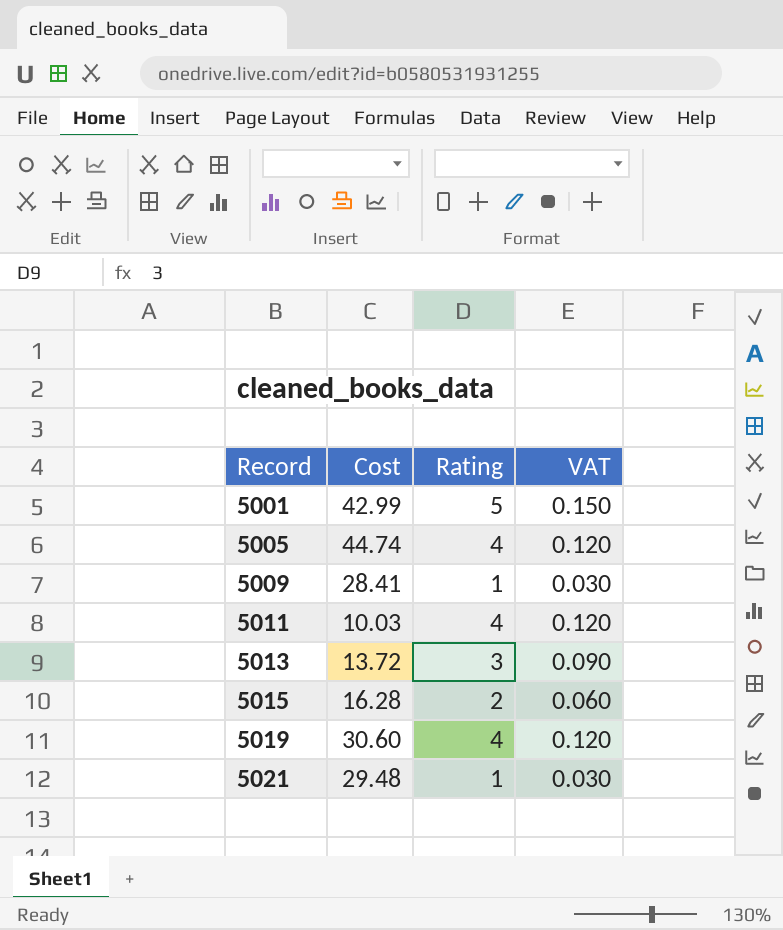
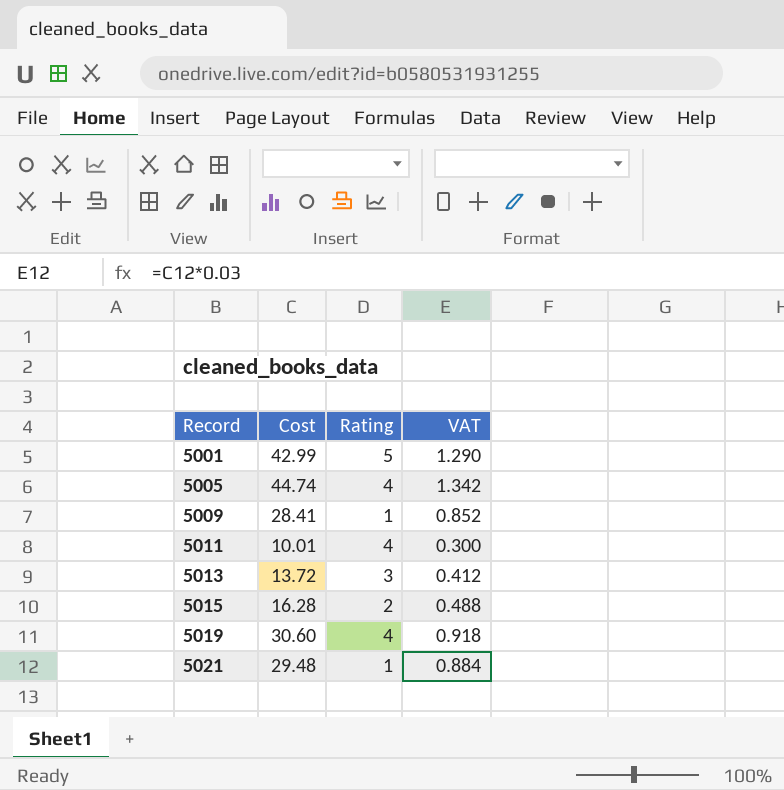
column VAT | formula: [Rating] * 0.03 -> [Cost] * 0.03
5011 | Cost: 10.03 -> 10.01

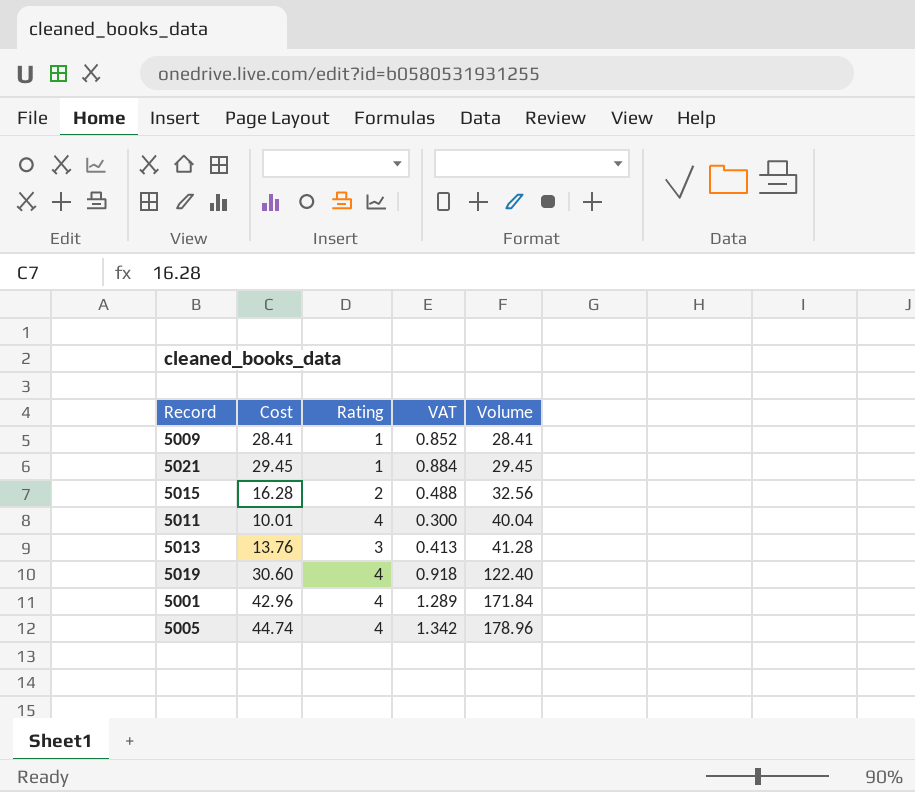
row order: Record ascending -> Volume ascending
column Volume | formula: none -> [Cost] * [Rating]
5021 | Cost: 29.48 -> 29.45
5013 | Cost: 13.72 -> 13.76
5013 | VAT: 0.412 -> 0.413
5001 | Cost: 42.99 -> 42.96
5001 | Rating: 5 -> 4
5001 | VAT: 1.290 -> 1.289

